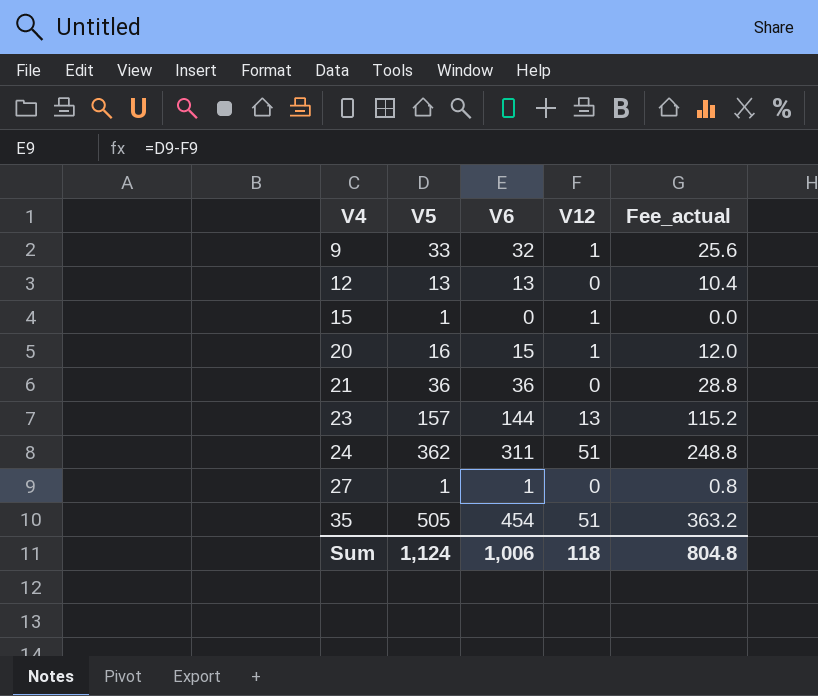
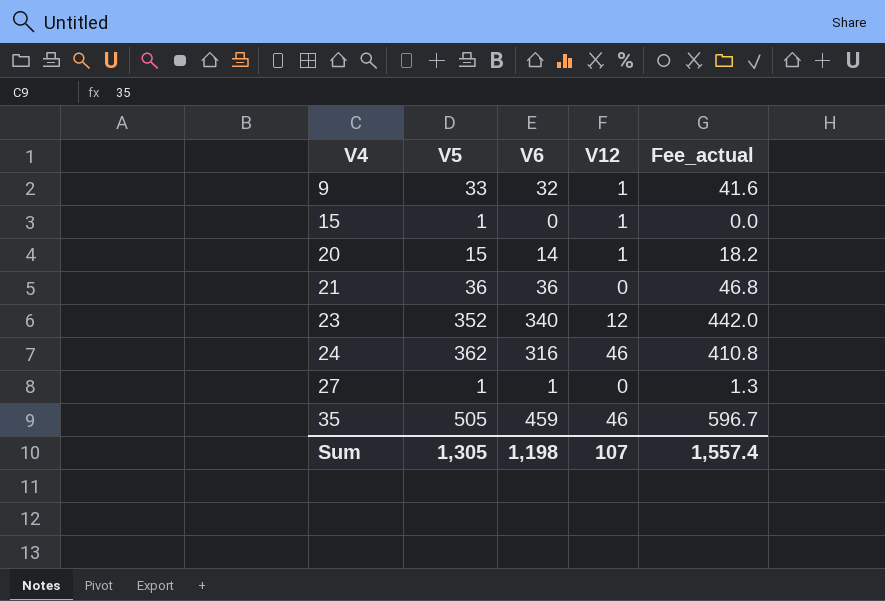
column Fee_actual | formula: [V6] * 0.8 -> [V6] * 1.3
row 12: 13 | 13 | 0 | 10.4 -> none
20 | V5: 16 -> 15
20 | V6: 15 -> 14
23 | V5: 157 -> 352
23 | V6: 144 -> 340
23 | V12: 13 -> 12
24 | V6: 311 -> 316
24 | V12: 51 -> 46
35 | V6: 454 -> 459
35 | V12: 51 -> 46
Sum | V5: 1,124 -> 1,305
Sum | V6: 1,006 -> 1,198
Sum | V12: 118 -> 107
Sum | Fee_actual: 804.8 -> 1,557.4

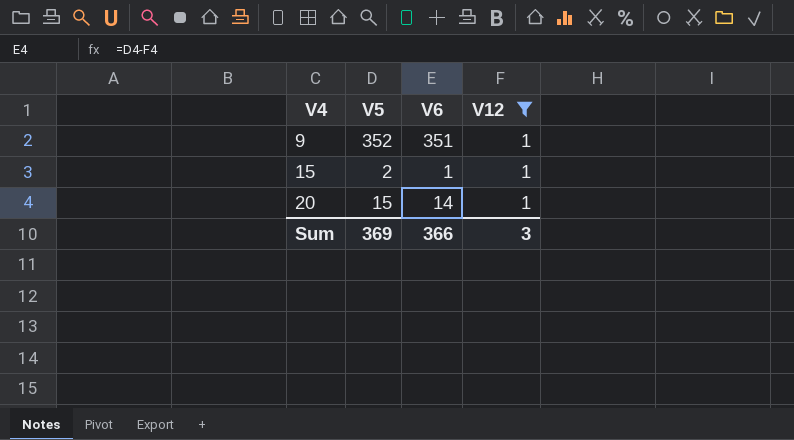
filter: none -> V12 = 1
column Fee_actual | formula: [V6] * 1.3 -> none
9 | V5: 33 -> 352
9 | V6: 32 -> 351
15 | V5: 1 -> 2
15 | V6: 0 -> 1
Sum | V5: 1,305 -> 369
Sum | V6: 1,198 -> 366
Sum | V12: 107 -> 3

